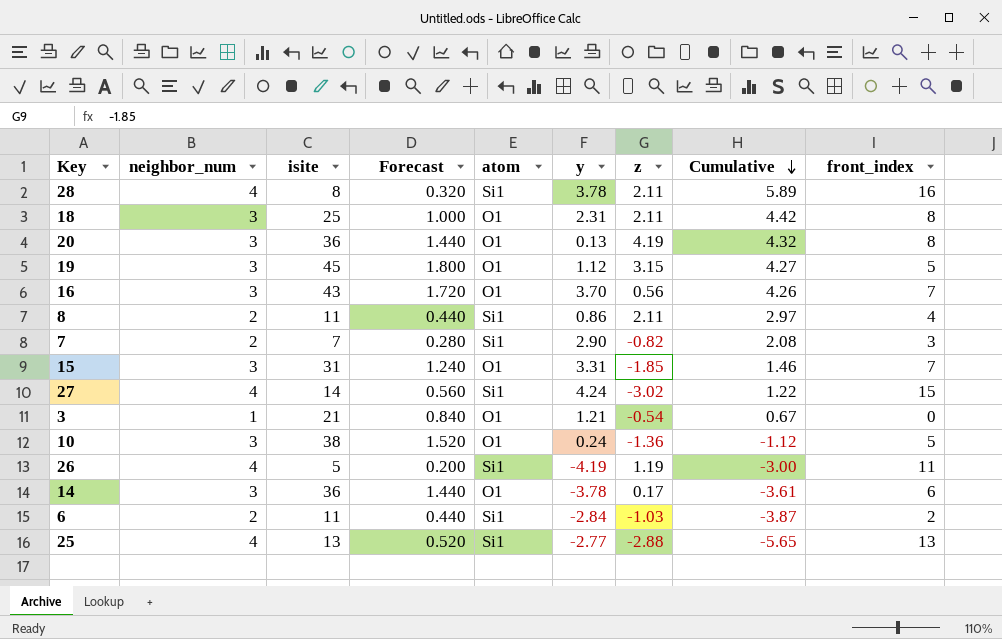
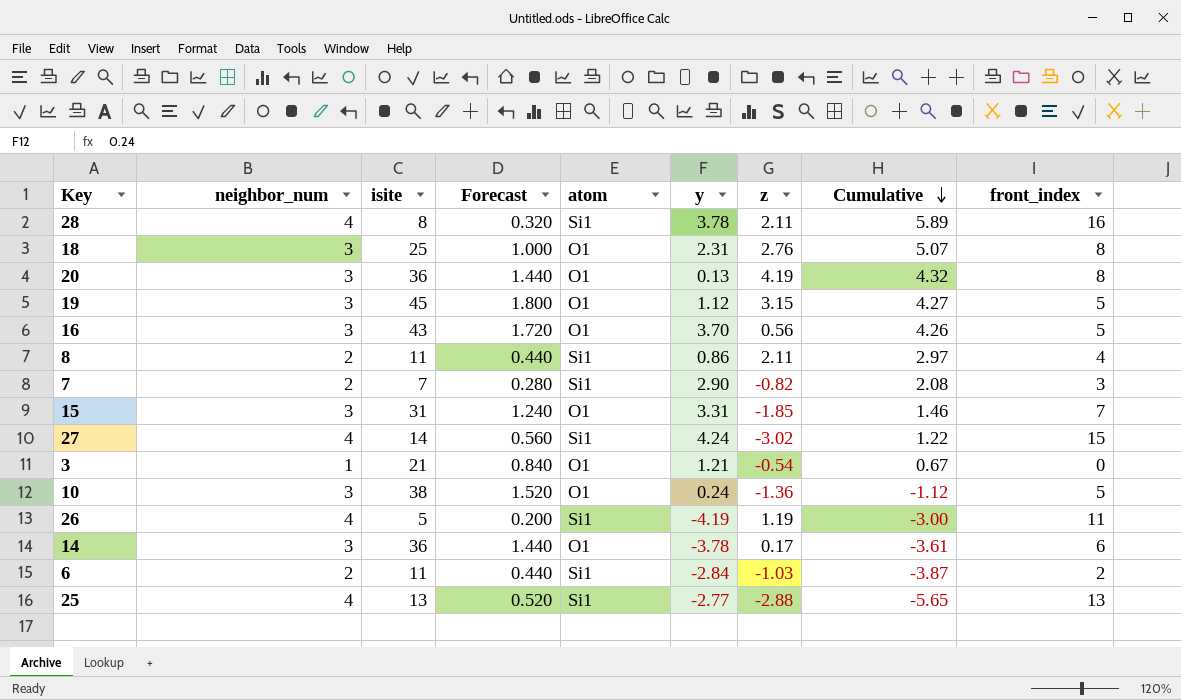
18 | z: 2.11 -> 2.76
18 | Cumulative: 4.42 -> 5.07
16 | front_index: 7 -> 5

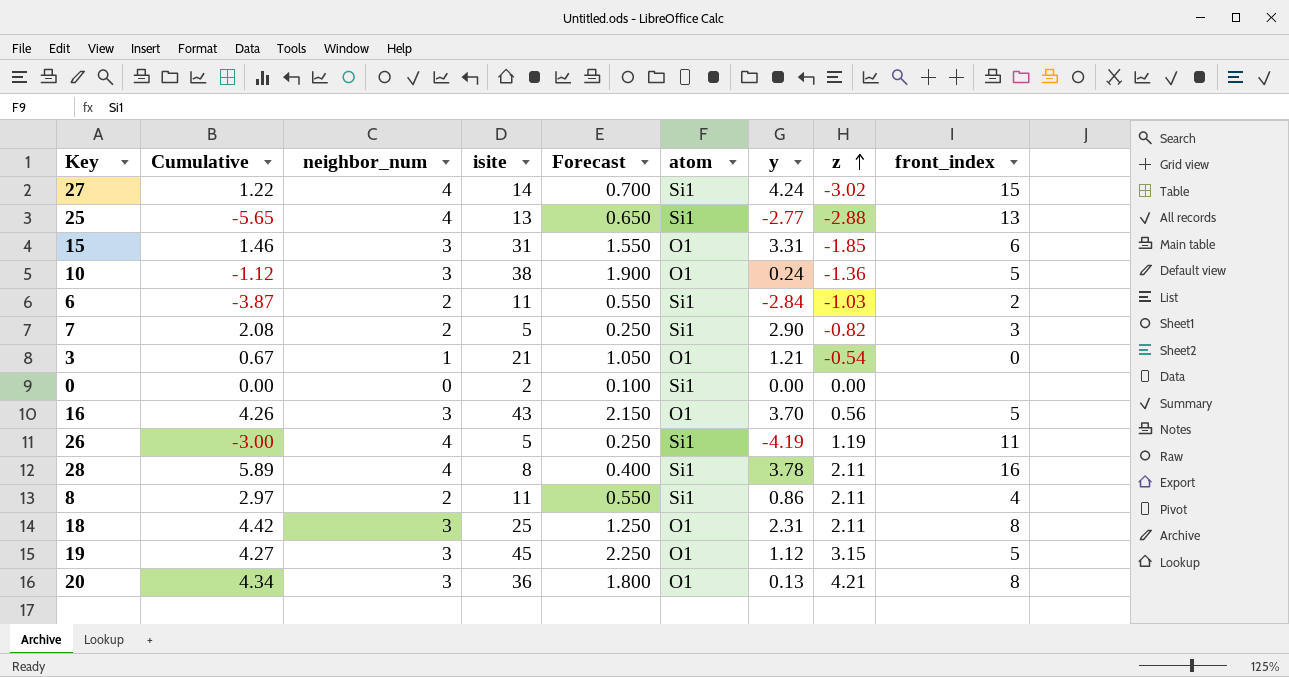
row order: Cumulative descending -> z ascending
column Cumulative | position: 8 -> 2
column Forecast | formula: [isite] * 0.04 -> [isite] * 0.05
row 14: 3 | 36 | 1.440 | O1 | -3.78 | 0.17 | -3.61 | 6 -> none
15 | front_index: 7 -> 6
7 | isite: 7 -> 5
row 0: none -> 0.00 | 0 | 2 | 0.100 | Si1 | 0.00 | 0.00 | none
18 | Cumulative: 5.07 -> 4.42
18 | z: 2.76 -> 2.11
20 | Cumulative: 4.32 -> 4.34
20 | z: 4.19 -> 4.21

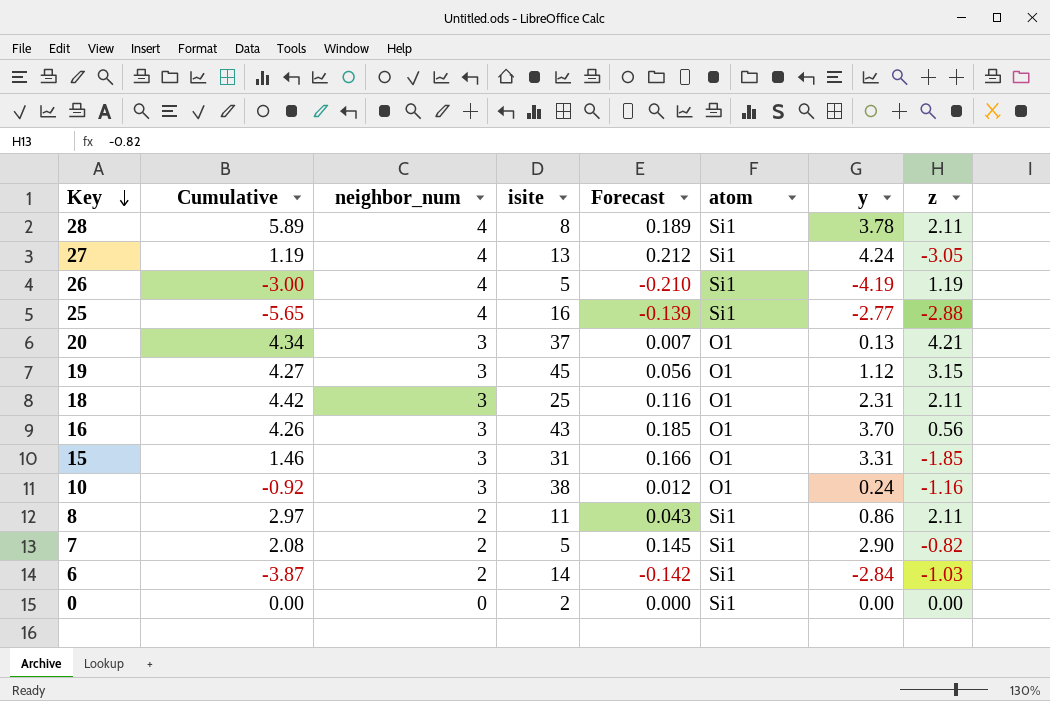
row order: z ascending -> Key descending
column front_index | position: 9 -> none
column Forecast | formula: [isite] * 0.05 -> [y] * 0.05
row 3: 0.67 | 1 | 21 | 1.050 | O1 | 1.21 | -0.54 | 0 -> none
27 | Cumulative: 1.22 -> 1.19
27 | isite: 14 -> 13
27 | z: -3.02 -> -3.05
25 | isite: 13 -> 16
20 | isite: 36 -> 37
10 | Cumulative: -1.12 -> -0.92
10 | z: -1.36 -> -1.16
6 | isite: 11 -> 14

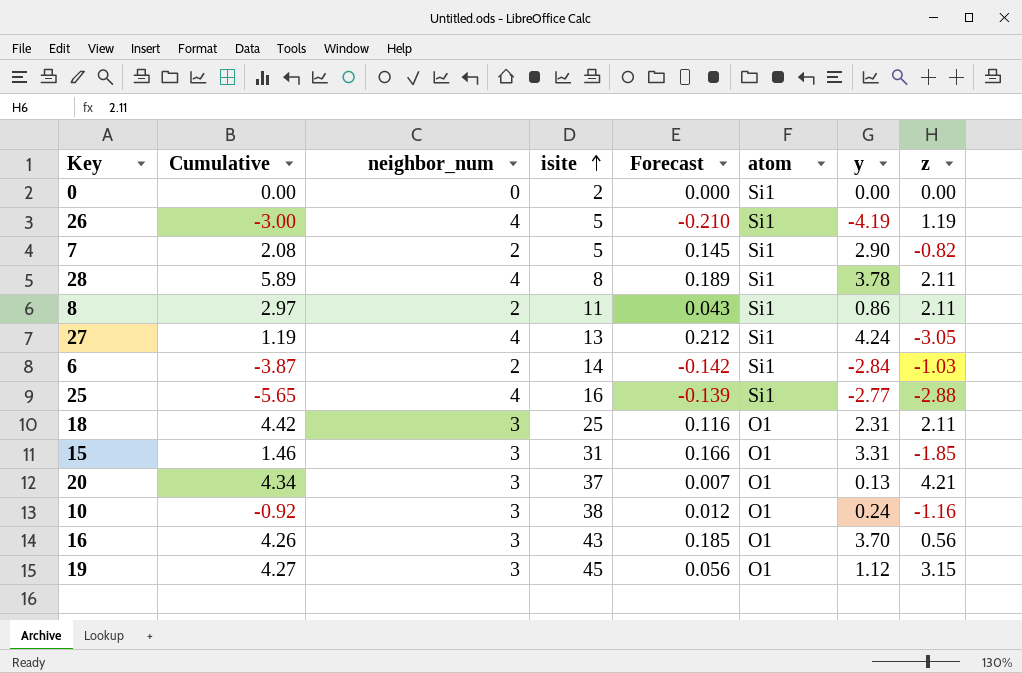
row order: Key descending -> isite ascending

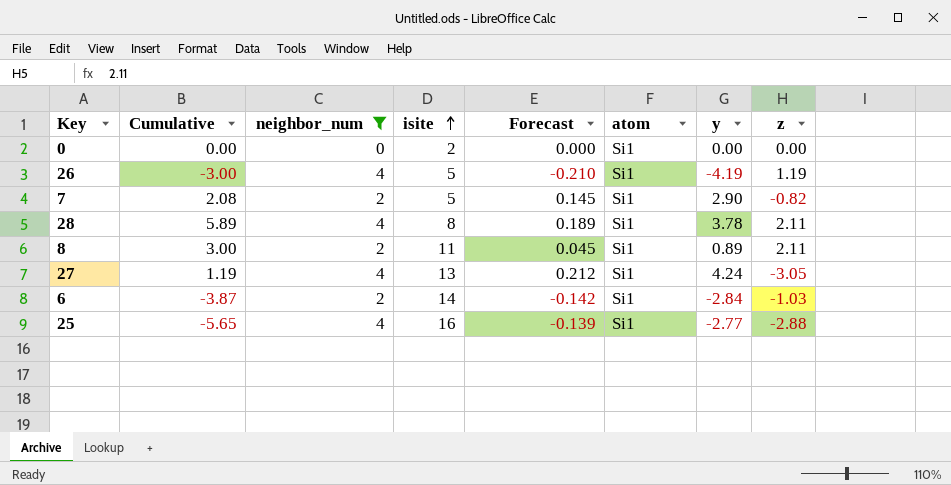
filter: none -> neighbor_num != 3
8 | Cumulative: 2.97 -> 3.00
8 | Forecast: 0.043 -> 0.045
8 | y: 0.86 -> 0.89

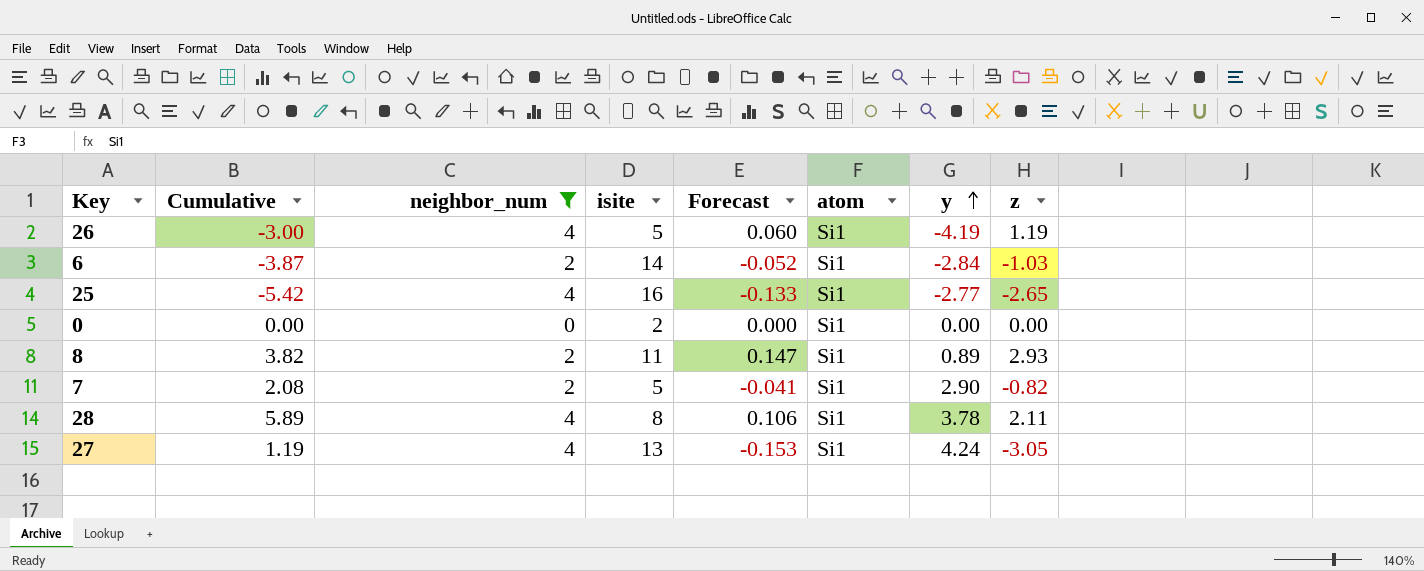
row order: isite ascending -> y ascending
column Forecast | formula: [y] * 0.05 -> [z] * 0.05
25 | Cumulative: -5.65 -> -5.42
25 | z: -2.88 -> -2.65
8 | Cumulative: 3.00 -> 3.82
8 | z: 2.11 -> 2.93

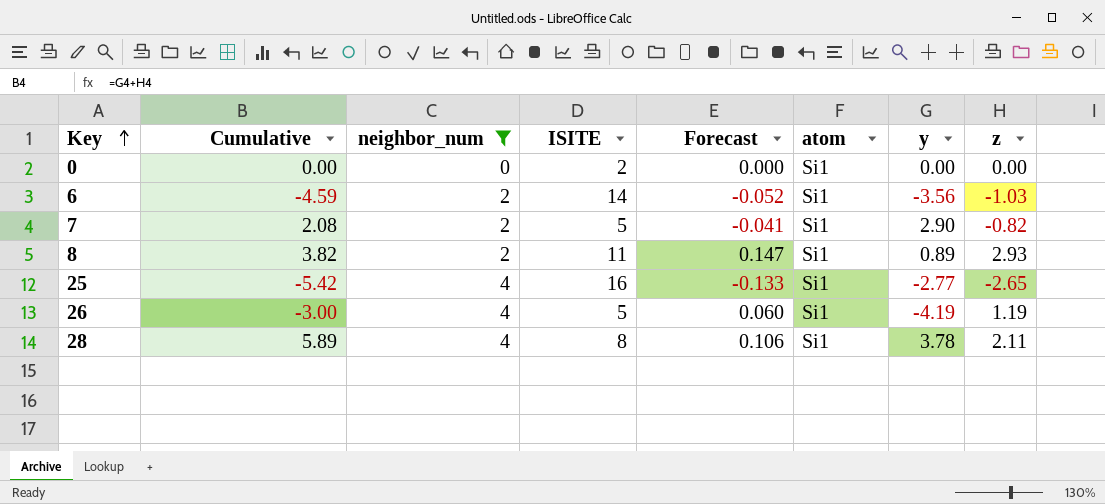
row order: y ascending -> Key ascending
column name: isite -> ISITE
row 27: 1.19 | 4 | 13 | -0.153 | Si1 | 4.24 | -3.05 -> none
6 | Cumulative: -3.87 -> -4.59
6 | y: -2.84 -> -3.56

